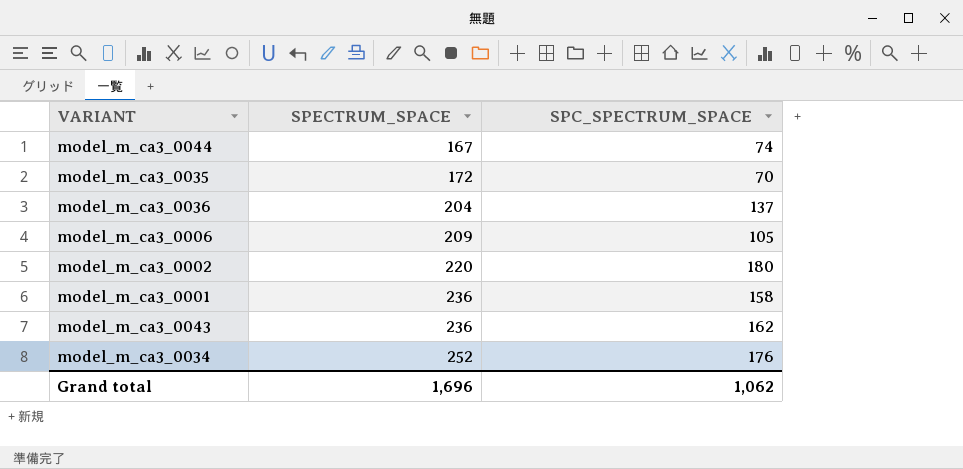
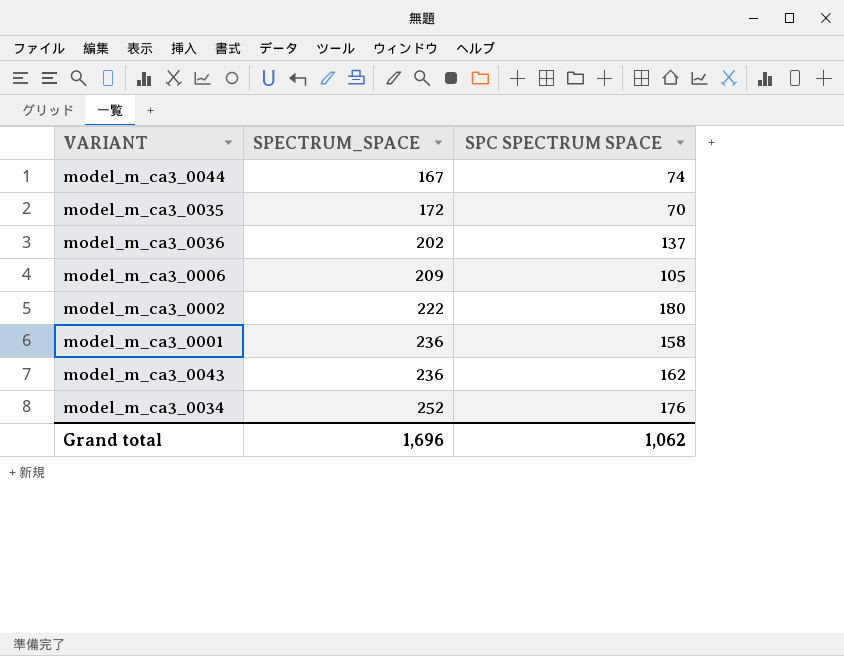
column name: SPC_SPECTRUM_SPACE -> SPC SPECTRUM SPACE
model_m_ca3_0036 | SPECTRUM_SPACE: 204 -> 202
model_m_ca3_0002 | SPECTRUM_SPACE: 220 -> 222

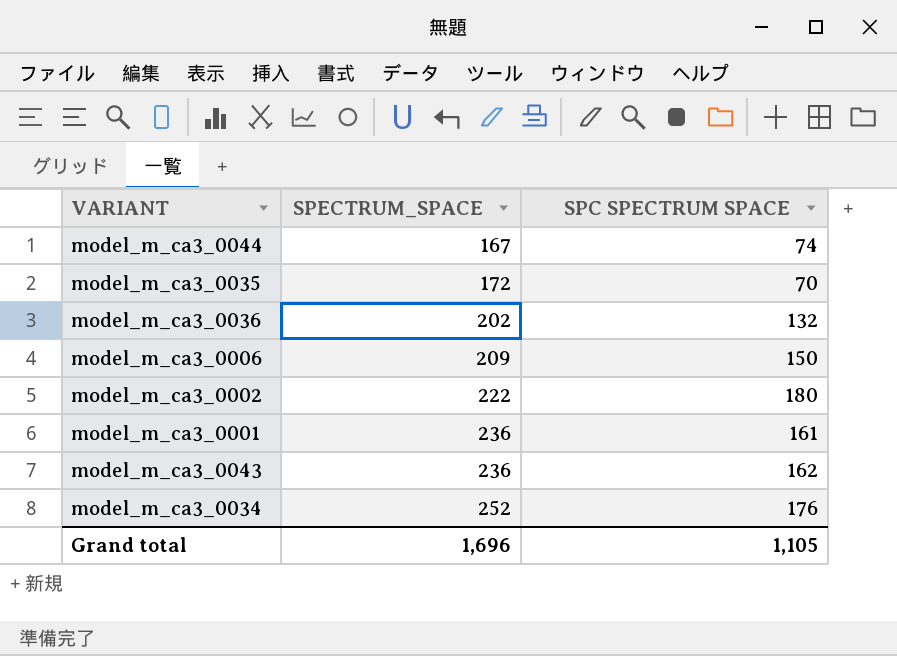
model_m_ca3_0036 | SPC SPECTRUM SPACE: 137 -> 132
model_m_ca3_0006 | SPC SPECTRUM SPACE: 105 -> 150
model_m_ca3_0001 | SPC SPECTRUM SPACE: 158 -> 161
Grand total | SPC SPECTRUM SPACE: 1,062 -> 1,105

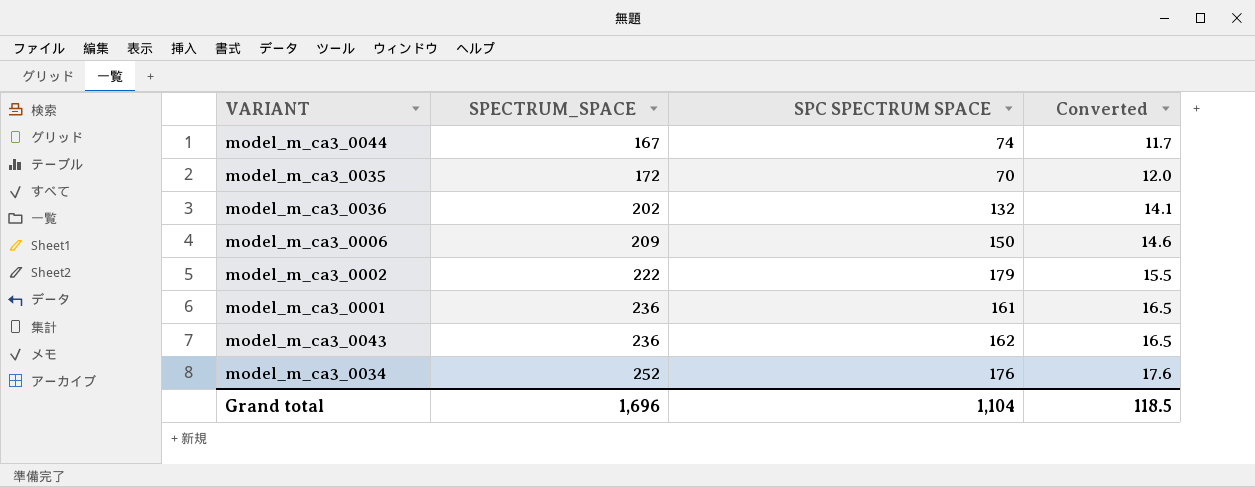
column Converted | formula: none -> [SPECTRUM_SPACE] * 0.07
model_m_ca3_0002 | SPC SPECTRUM SPACE: 180 -> 179
Grand total | SPC SPECTRUM SPACE: 1,105 -> 1,104

